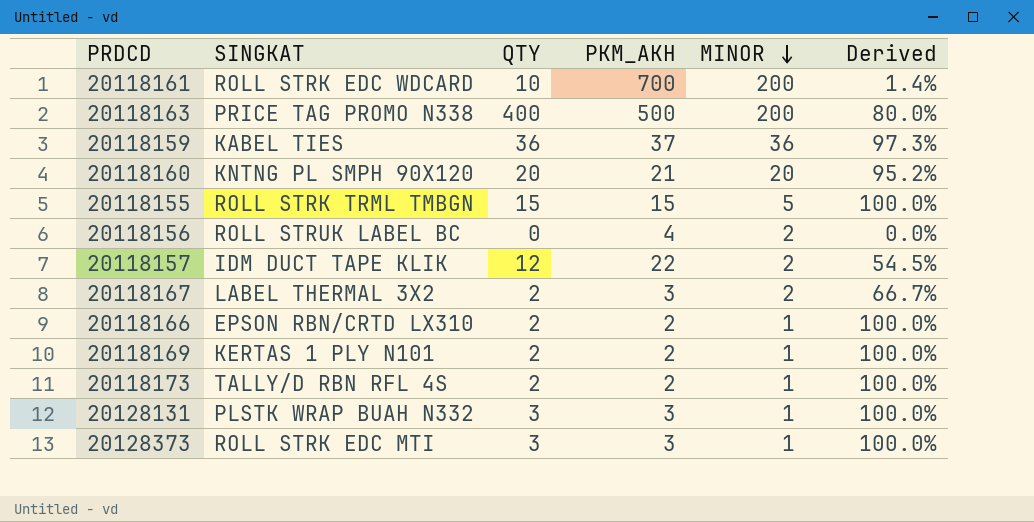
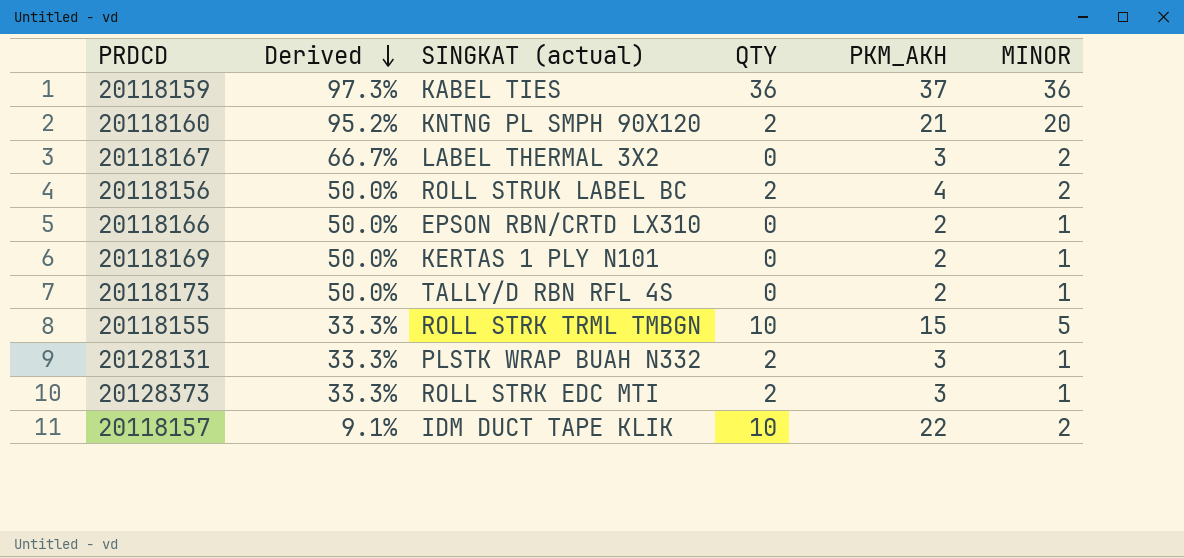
row order: MINOR descending -> Derived descending
column Derived | formula: [QTY] / [PKM_AKH] -> [MINOR] / [PKM_AKH]
column Derived | position: 6 -> 2
column name: SINGKAT -> SINGKAT (actual)
row 20118161: ROLL STRK EDC WDCARD | 10 | 700 | 200 | 1.4% -> none
row 20118163: PRICE TAG PROMO N338 | 400 | 500 | 200 | 80.0% -> none
20118160 | QTY: 20 -> 2
20118167 | QTY: 2 -> 0
20118156 | QTY: 0 -> 2
20118166 | QTY: 2 -> 0
20118169 | QTY: 2 -> 0
20118173 | QTY: 2 -> 0
20118155 | QTY: 15 -> 10
20128131 | QTY: 3 -> 2
20128373 | QTY: 3 -> 2
20118157 | QTY: 12 -> 10

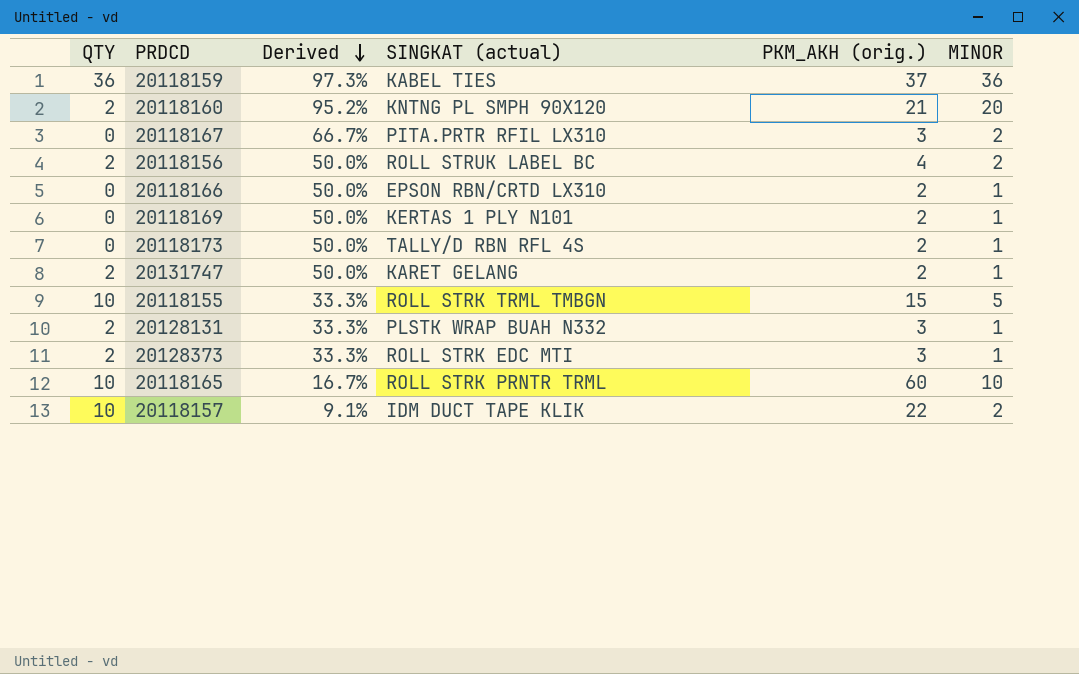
column QTY | position: 4 -> 1
column name: PKM_AKH -> PKM_AKH (orig.)
20118167 | SINGKAT (actual): LABEL THERMAL 3X2 -> PITA.PRTR RFIL LX310
row 20131747: none -> 2 | 50.0% | KARET GELANG | 2 | 1
row 20118165: none -> 10 | 16.7% | ROLL STRK PRNTR TRML | 60 | 10

